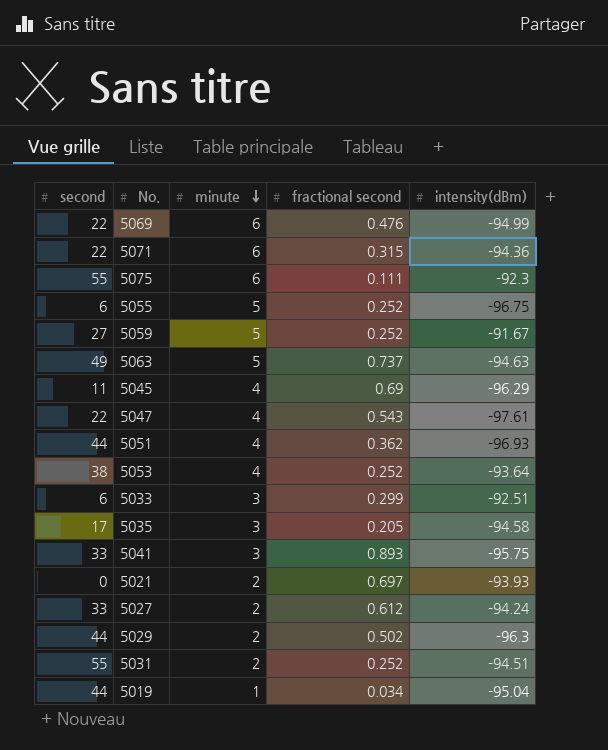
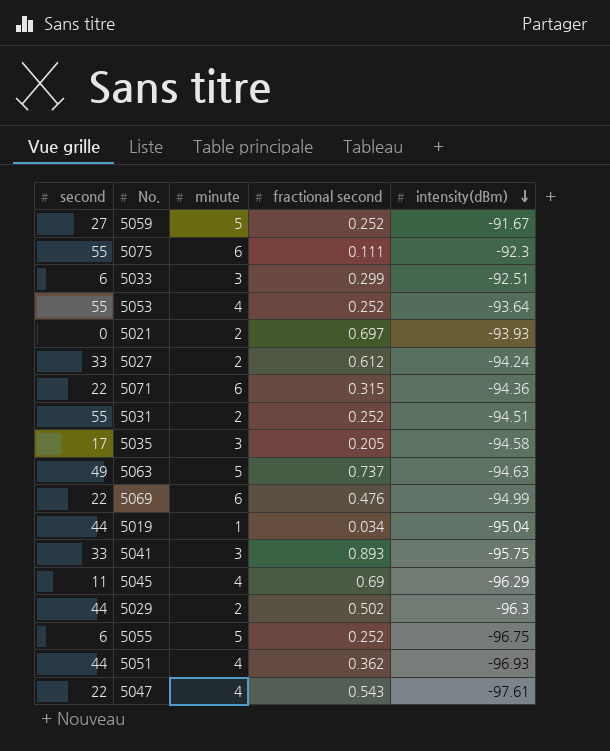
row order: minute descending -> intensity(dBm) descending
5053 | second: 38 -> 55

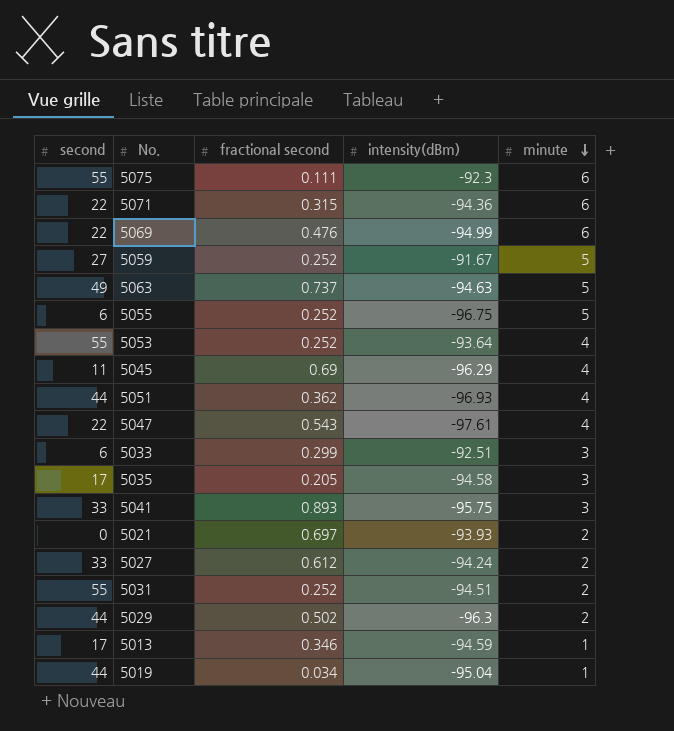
row order: intensity(dBm) descending -> minute descending
column minute | position: 3 -> 5
row 5013: none -> 17 | 0.346 | -94.59 | 1

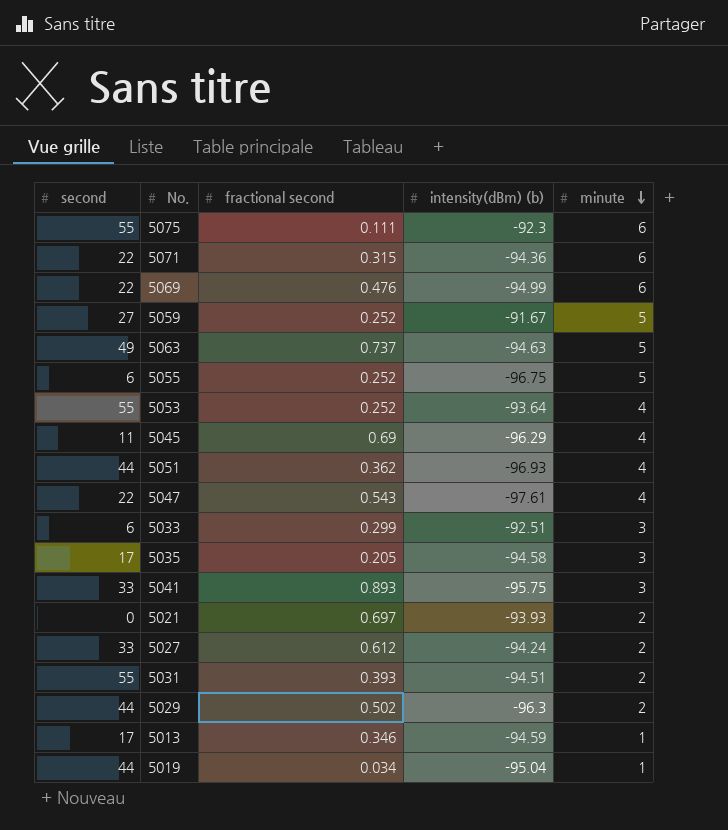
column name: intensity(dBm) -> intensity(dBm) (b)
5031 | fractional second: 0.252 -> 0.393

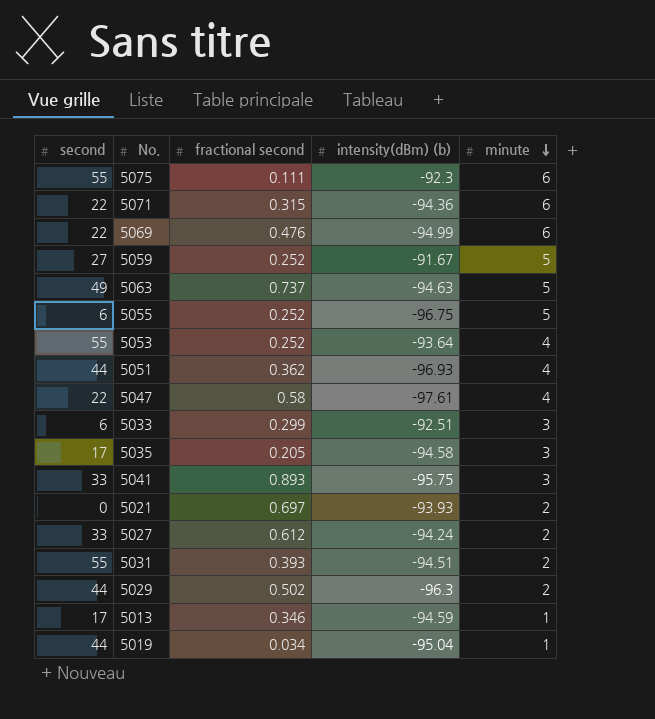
row 5045: 11 | 0.69 | -96.29 | 4 -> none
5047 | fractional second: 0.543 -> 0.58

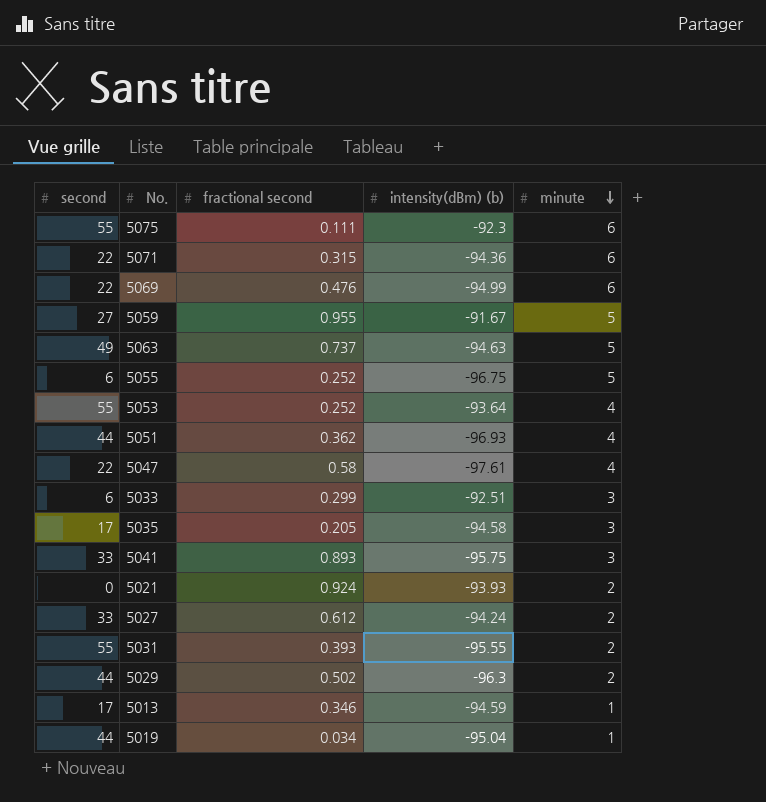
5059 | fractional second: 0.252 -> 0.955
5021 | fractional second: 0.697 -> 0.924
5031 | intensity(dBm) (b): -94.51 -> -95.55

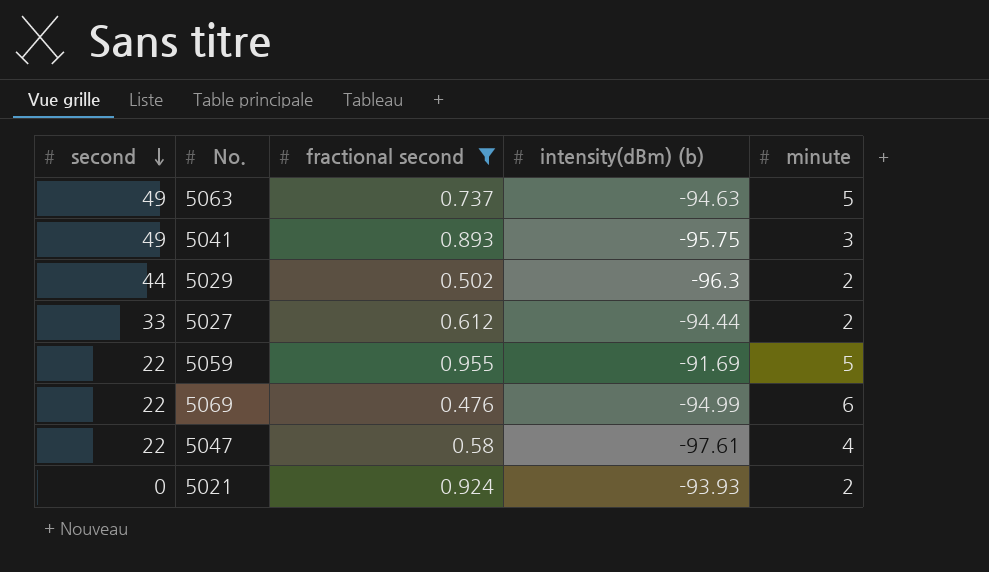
filter: none -> fractional second >= 0.476
row order: minute descending -> second descending
5041 | second: 33 -> 49
5027 | intensity(dBm) (b): -94.24 -> -94.44
5059 | second: 27 -> 22
5059 | intensity(dBm) (b): -91.67 -> -91.69

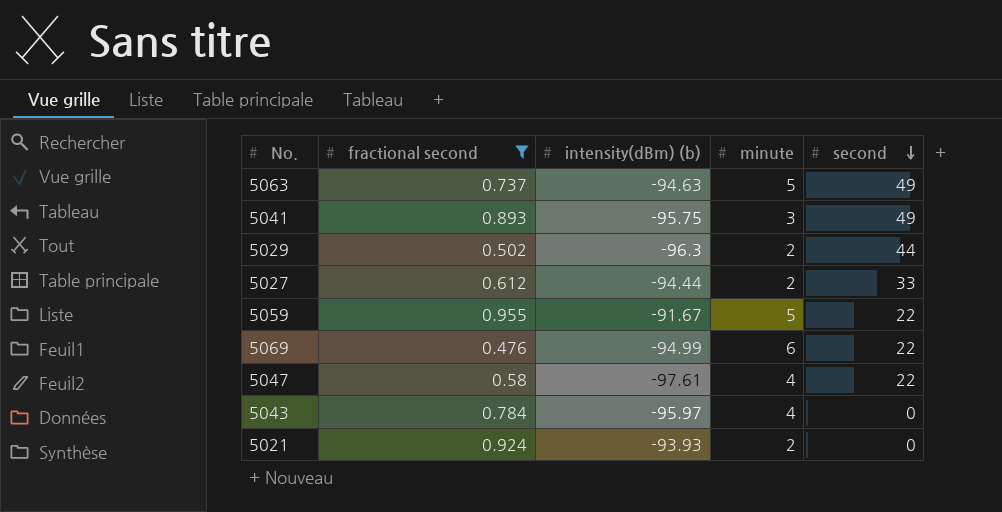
column second | position: 1 -> 5
5059 | intensity(dBm) (b): -91.69 -> -91.67
row 5043: none -> 0.784 | -95.97 | 4 | 0

